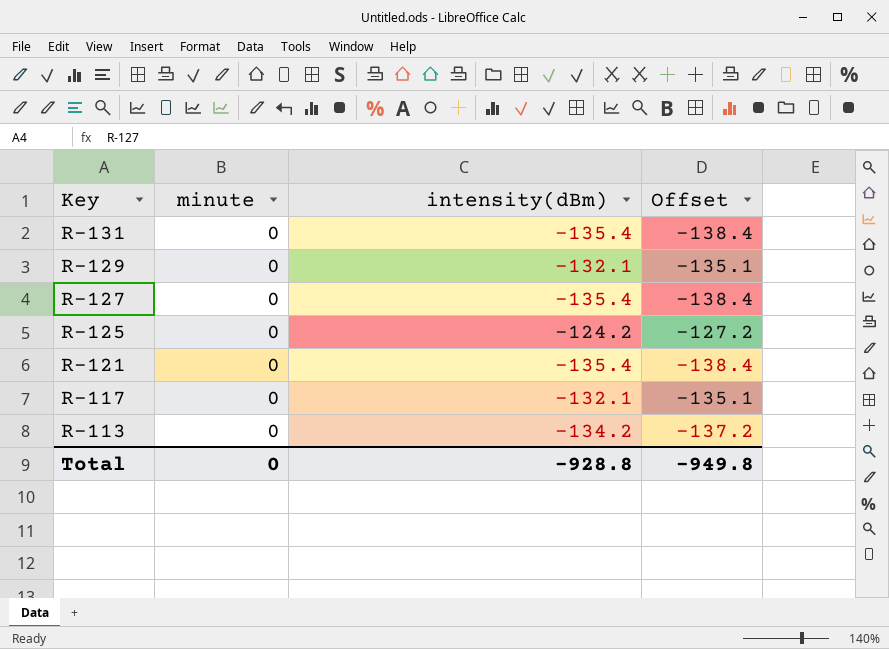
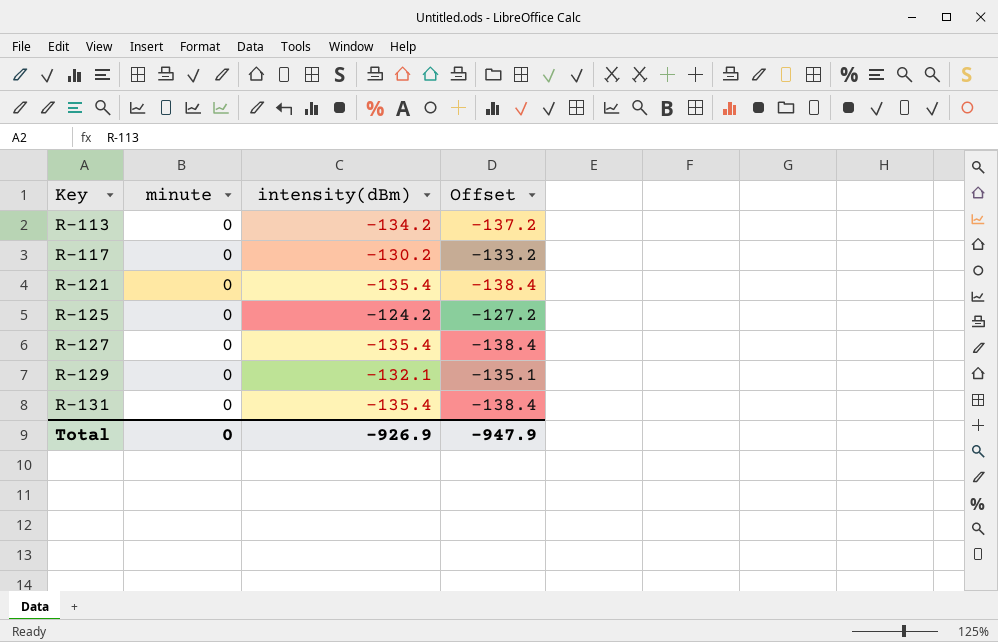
row order: Key descending -> Key ascending
R-117 | intensity(dBm): -132.1 -> -130.2
R-117 | Offset: -135.1 -> -133.2
Total | intensity(dBm): -928.8 -> -926.9
Total | Offset: -949.8 -> -947.9

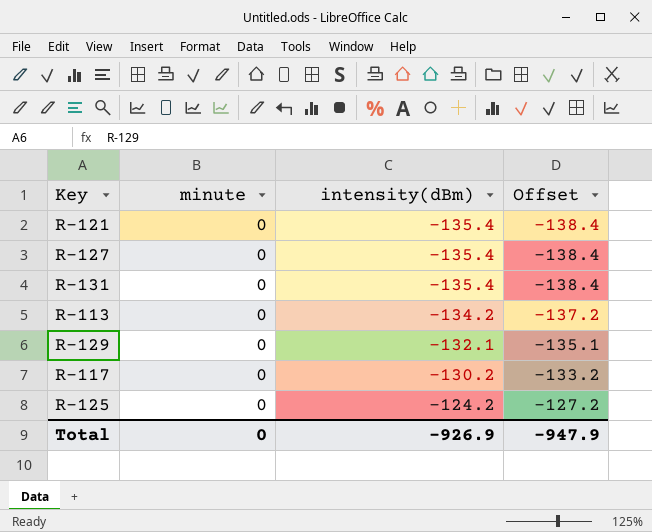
row order: Key ascending -> intensity(dBm) ascending

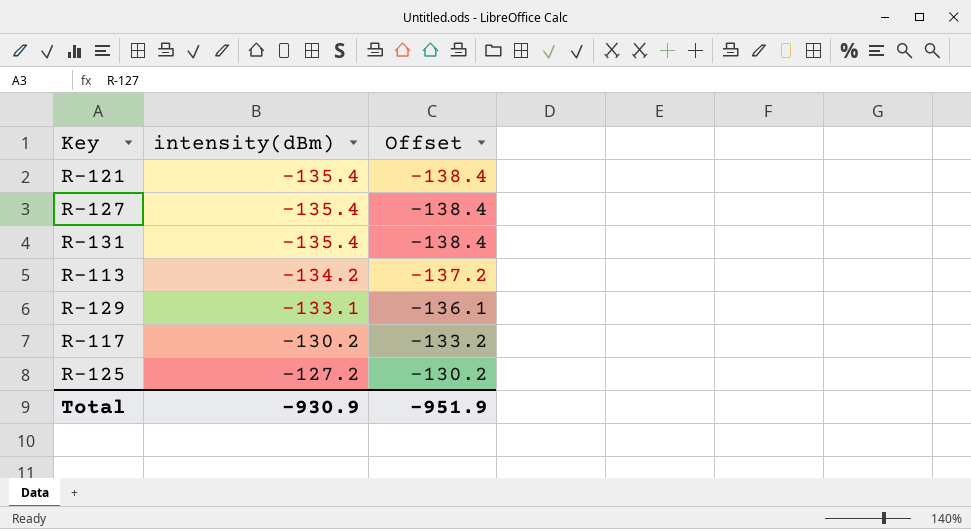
column minute | position: 2 -> none
R-129 | intensity(dBm): -132.1 -> -133.1
R-129 | Offset: -135.1 -> -136.1
R-125 | intensity(dBm): -124.2 -> -127.2
R-125 | Offset: -127.2 -> -130.2
Total | intensity(dBm): -926.9 -> -930.9
Total | Offset: -947.9 -> -951.9

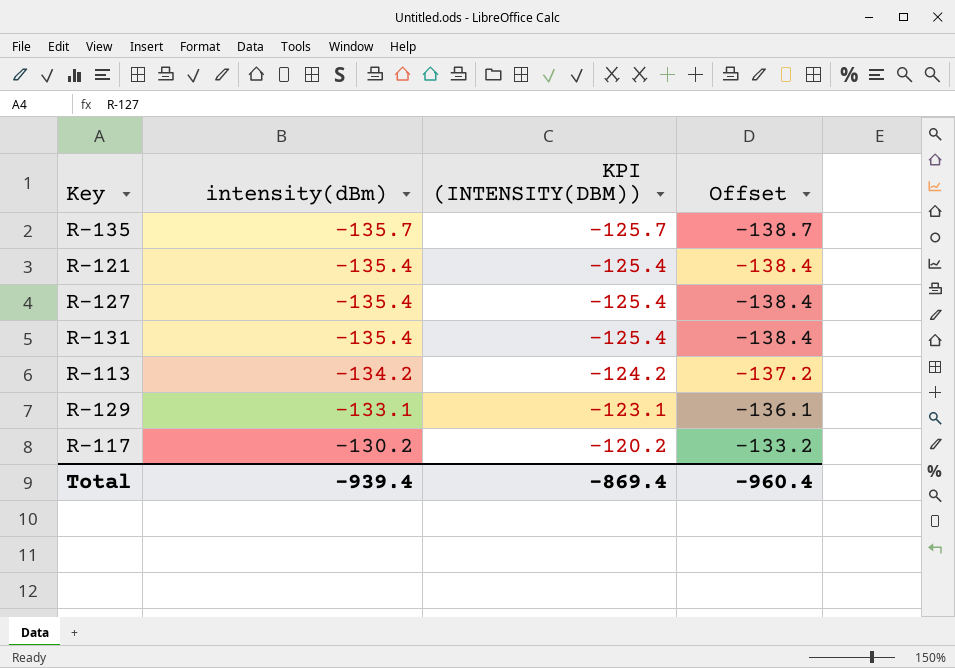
column KPI (INTENSITY(DBM)) | formula: none -> [intensity(dBm)] + 10
row R-125: -127.2 | -130.2 -> none
row R-135: none -> -135.7 | -125.7 | -138.7
Total | intensity(dBm): -930.9 -> -939.4
Total | Offset: -951.9 -> -960.4

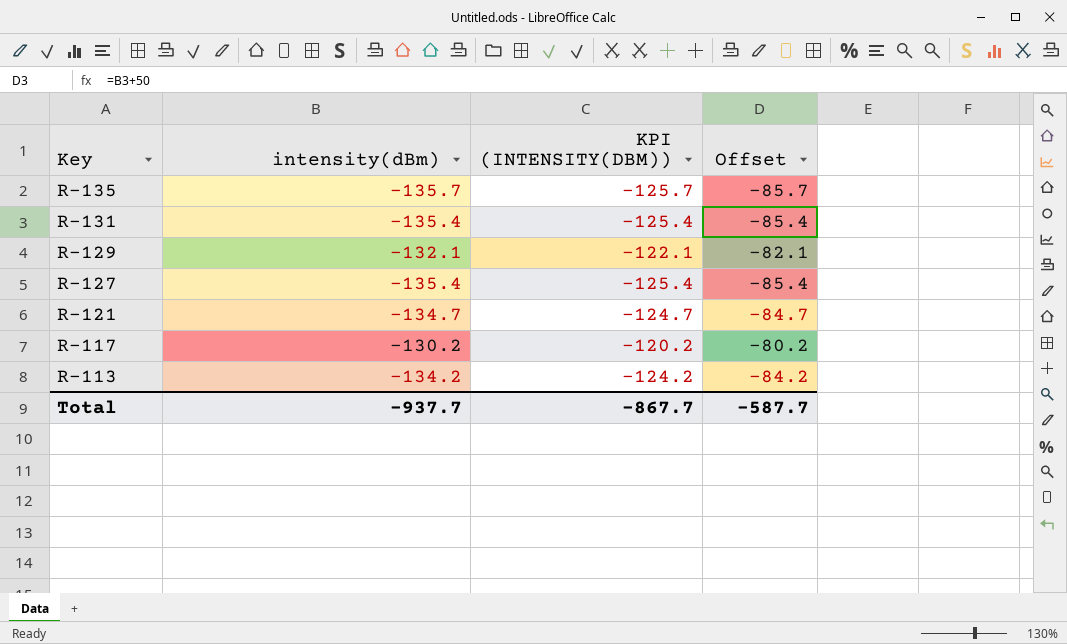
row order: intensity(dBm) ascending -> Key descending
column Offset | formula: [intensity(dBm)] - 3 -> [intensity(dBm)] + 50
R-129 | intensity(dBm): -133.1 -> -132.1
R-129 | KPI (INTENSITY(DBM)): -123.1 -> -122.1
R-121 | intensity(dBm): -135.4 -> -134.7
R-121 | KPI (INTENSITY(DBM)): -125.4 -> -124.7
Total | intensity(dBm): -939.4 -> -937.7
Total | KPI (INTENSITY(DBM)): -869.4 -> -867.7
Total | Offset: -960.4 -> -587.7

